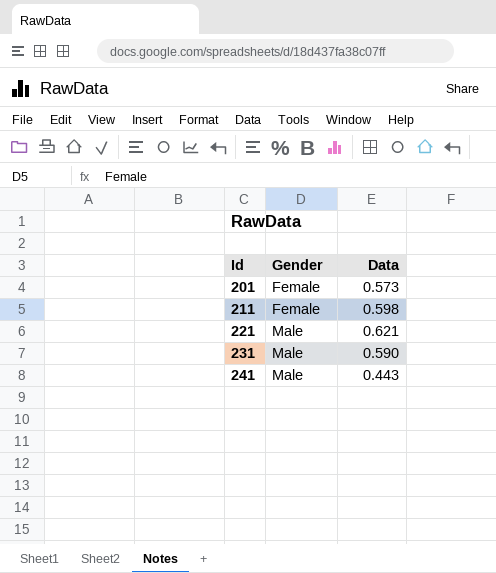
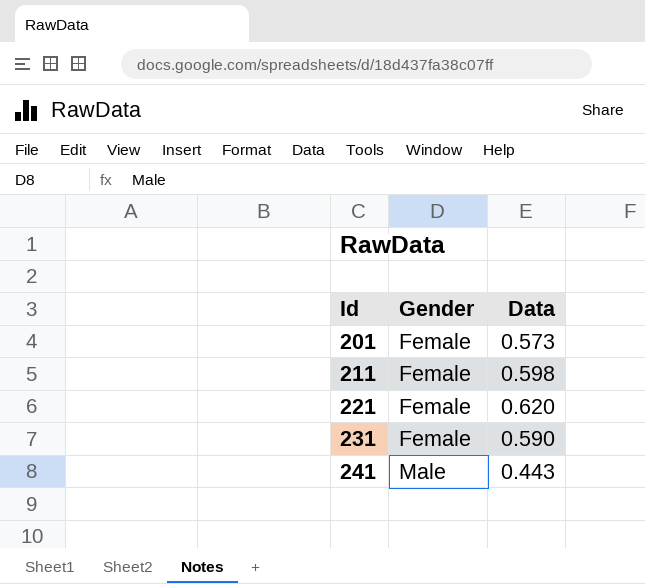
221 | Gender: Male -> Female
221 | Data: 0.621 -> 0.620
231 | Gender: Male -> Female

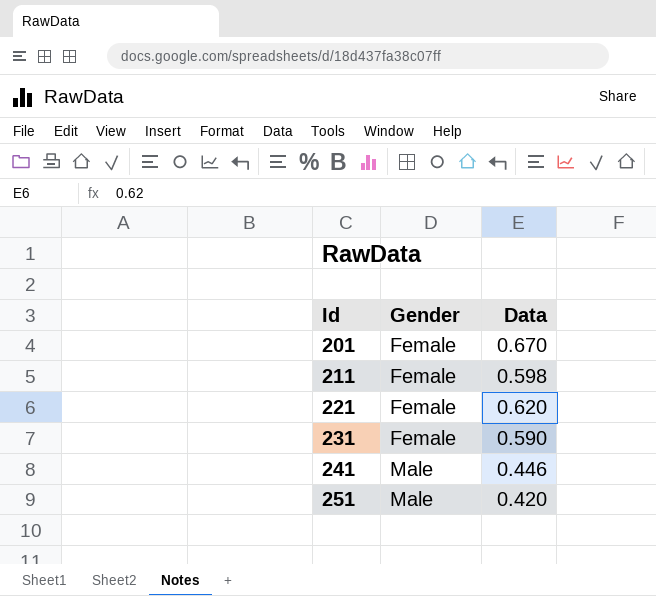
201 | Data: 0.573 -> 0.670
241 | Data: 0.443 -> 0.446
row 251: none -> Male | 0.420

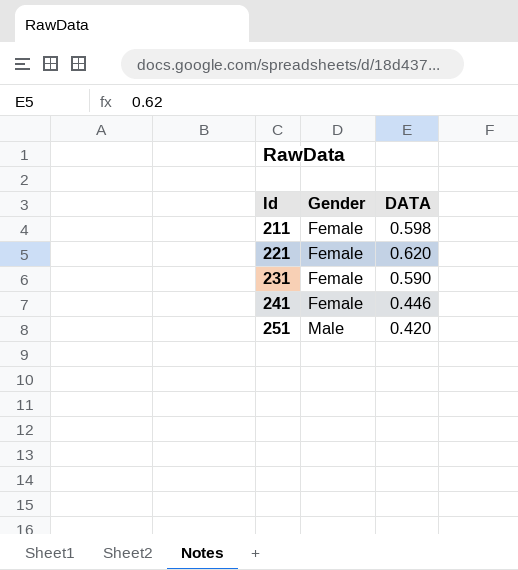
column name: Data -> DATA
row 201: Female | 0.670 -> none
241 | Gender: Male -> Female

